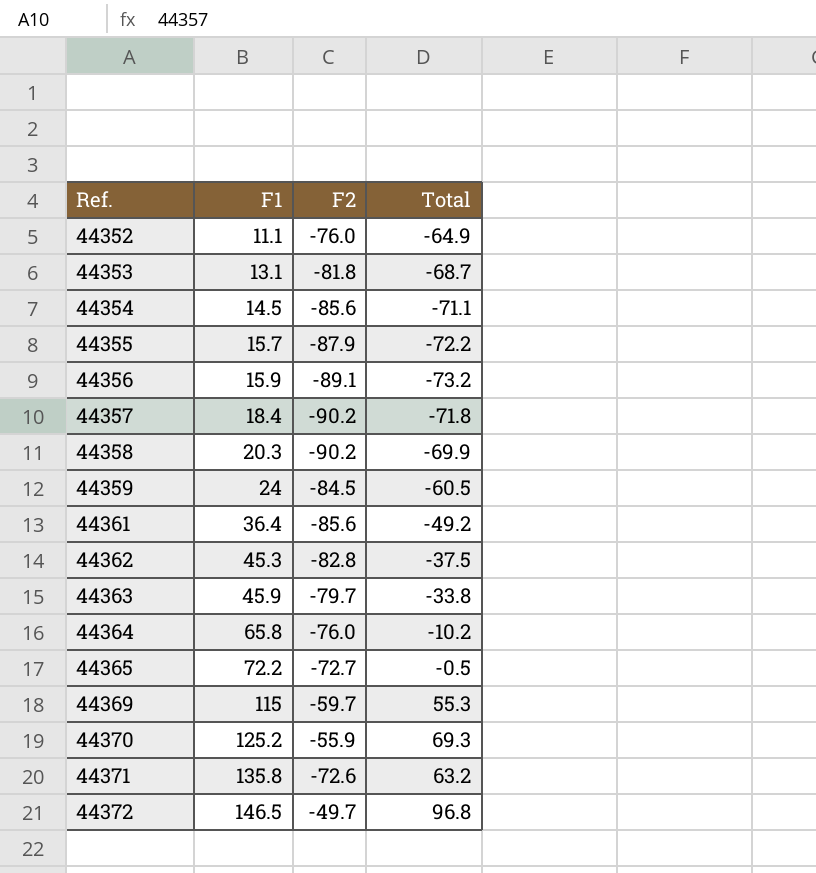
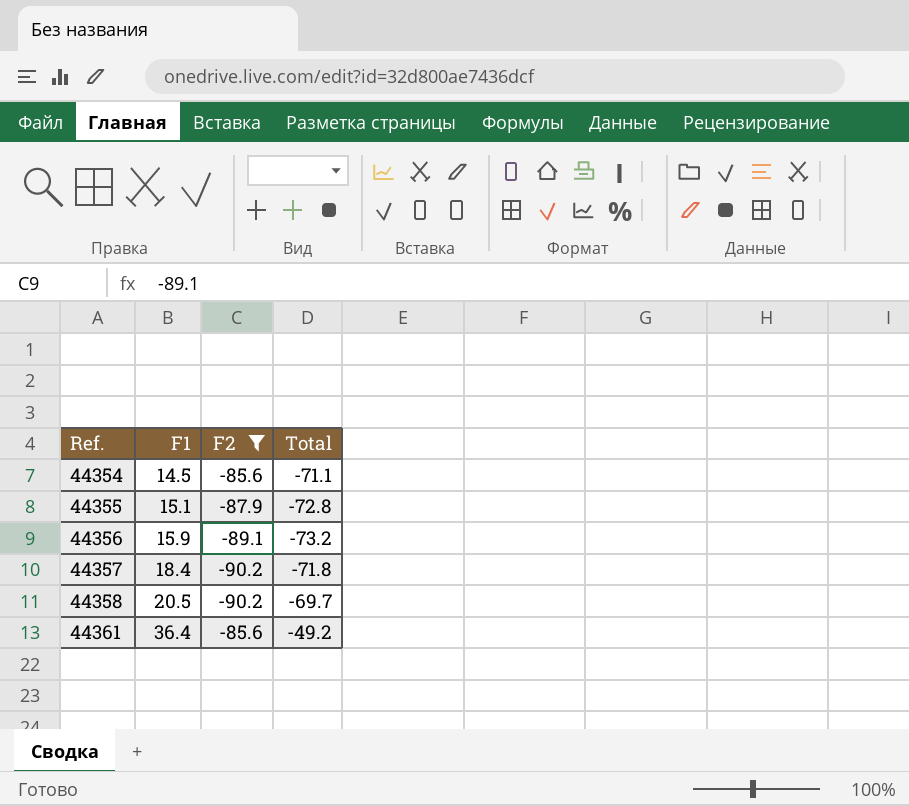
filter: none -> F2 <= -85.6
44355 | F1: 15.7 -> 15.1
44355 | Total: -72.2 -> -72.8
44358 | F1: 20.3 -> 20.5
44358 | Total: -69.9 -> -69.7

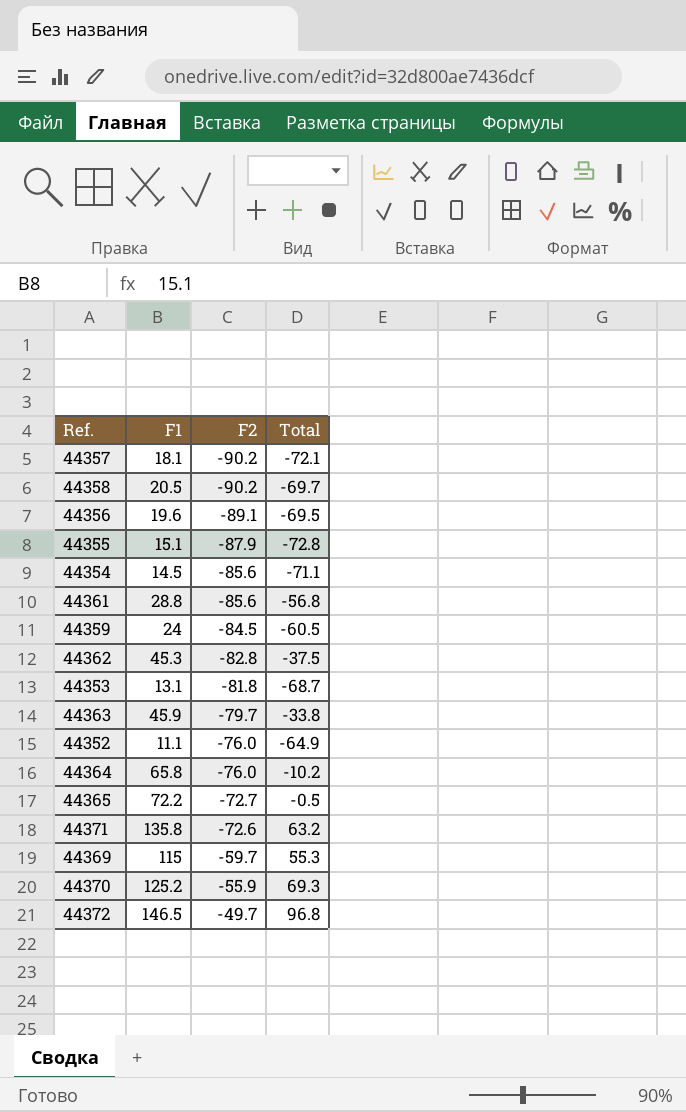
filter: F2 <= -85.6 -> none
row order: Ref. ascending -> F2 ascending
44357 | F1: 18.4 -> 18.1
44357 | Total: -71.8 -> -72.1
44356 | F1: 15.9 -> 19.6
44356 | Total: -73.2 -> -69.5
44361 | F1: 36.4 -> 28.8
44361 | Total: -49.2 -> -56.8

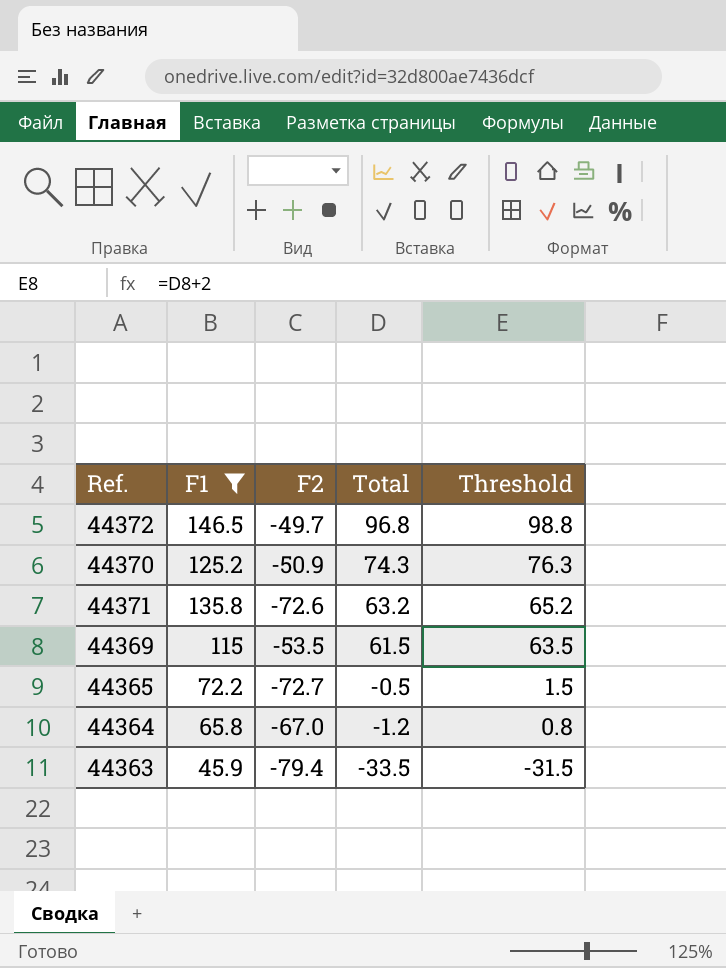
filter: none -> F1 >= 45.9
row order: F2 ascending -> Total descending
column Threshold | formula: none -> [Total] + 2
44370 | F2: -55.9 -> -50.9
44370 | Total: 69.3 -> 74.3
44369 | F2: -59.7 -> -53.5
44369 | Total: 55.3 -> 61.5
44364 | F2: -76.0 -> -67.0
44364 | Total: -10.2 -> -1.2
44363 | F2: -79.7 -> -79.4
44363 | Total: -33.8 -> -33.5

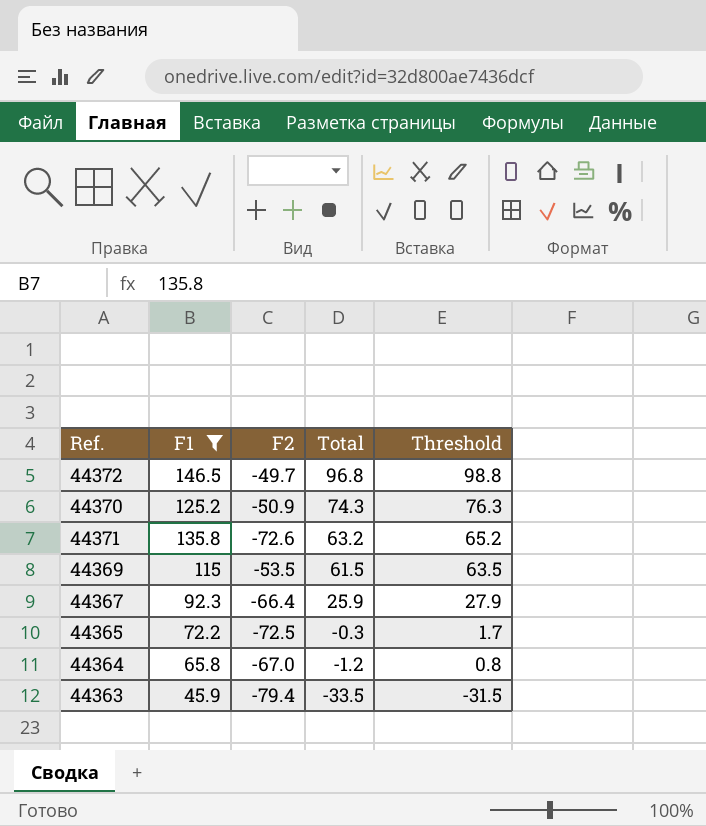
row 44367: none -> 92.3 | -66.4 | 25.9 | 27.9
44365 | F2: -72.7 -> -72.5
44365 | Total: -0.5 -> -0.3
44365 | Threshold: 1.5 -> 1.7

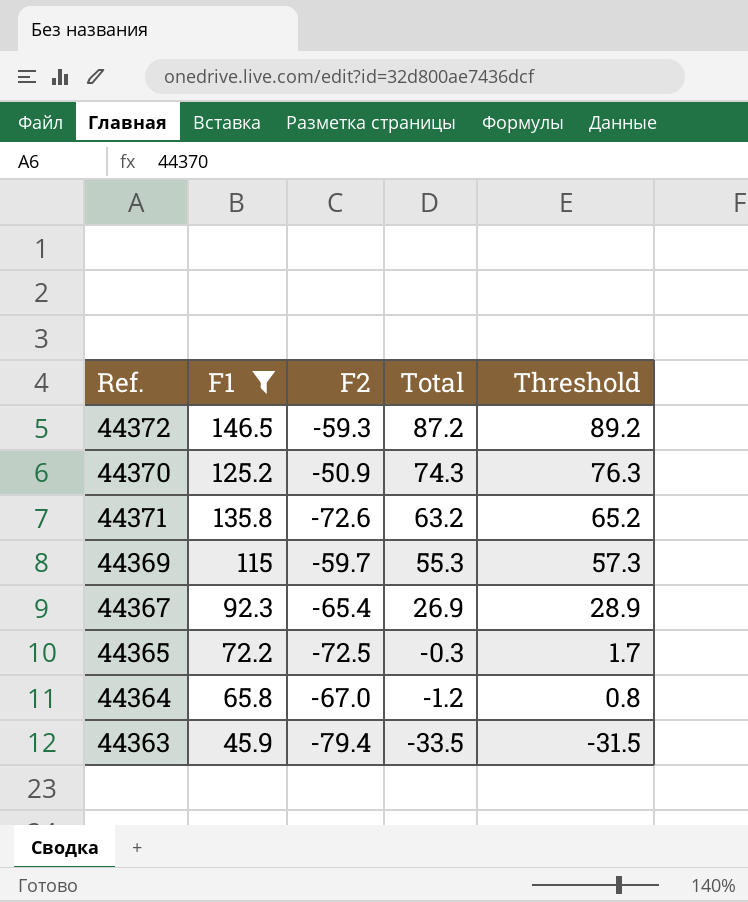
44372 | F2: -49.7 -> -59.3
44372 | Total: 96.8 -> 87.2
44372 | Threshold: 98.8 -> 89.2
44369 | F2: -53.5 -> -59.7
44369 | Total: 61.5 -> 55.3
44369 | Threshold: 63.5 -> 57.3
44367 | F2: -66.4 -> -65.4
44367 | Total: 25.9 -> 26.9
44367 | Threshold: 27.9 -> 28.9

